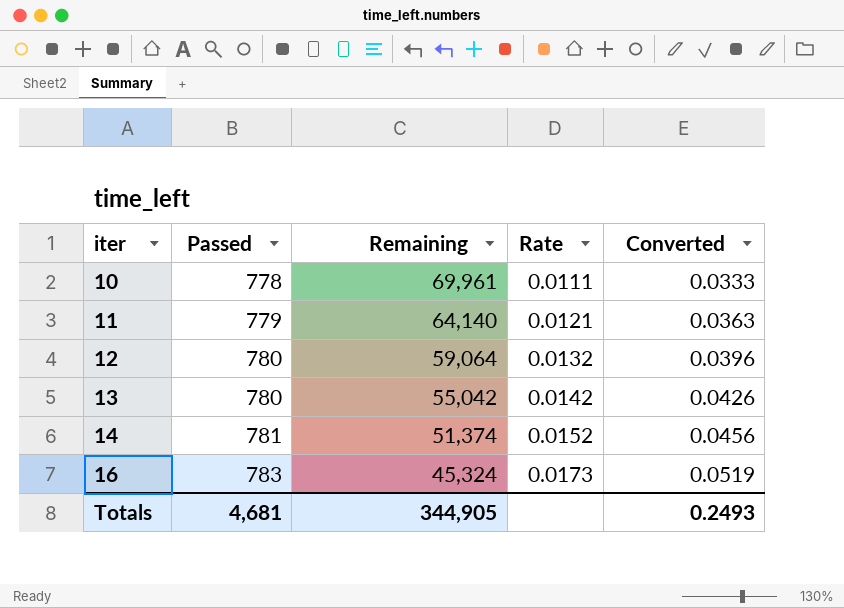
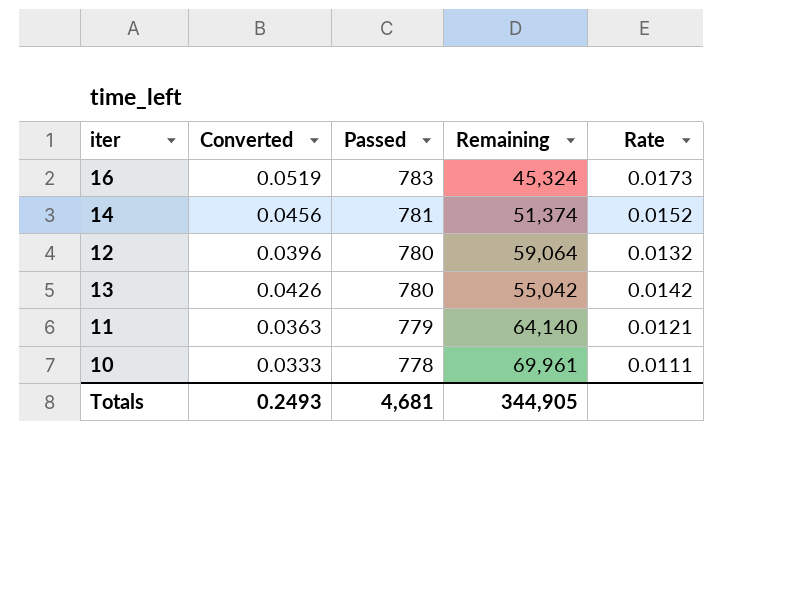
row order: iter ascending -> Passed descending
column Converted | position: 5 -> 2

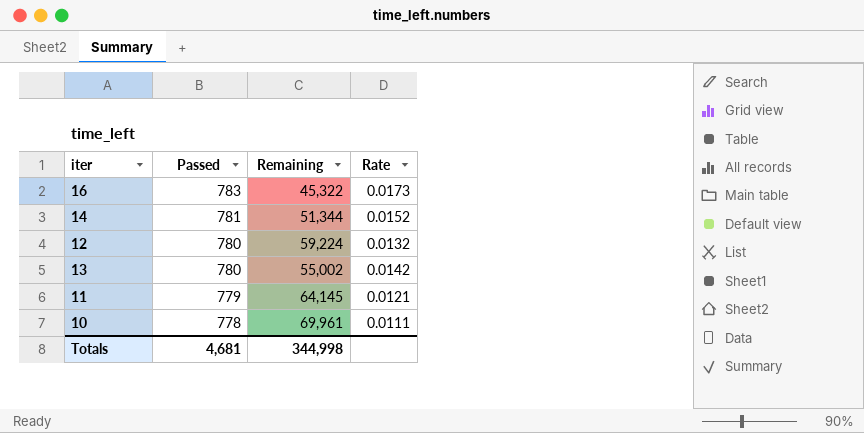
column Converted | formula: [Rate] * 3 -> none
16 | Remaining: 45,324 -> 45,322
14 | Remaining: 51,374 -> 51,344
12 | Remaining: 59,064 -> 59,224
13 | Remaining: 55,042 -> 55,002
11 | Remaining: 64,140 -> 64,145
Totals | Remaining: 344,905 -> 344,998

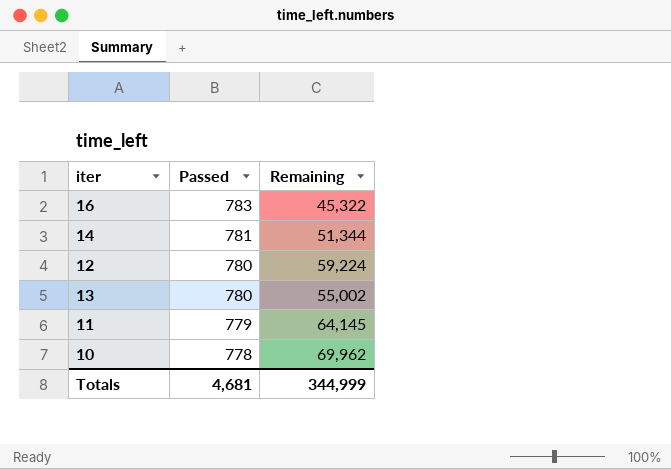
column Rate | formula: [Passed] / [Remaining] -> none
10 | Remaining: 69,961 -> 69,962
Totals | Remaining: 344,998 -> 344,999

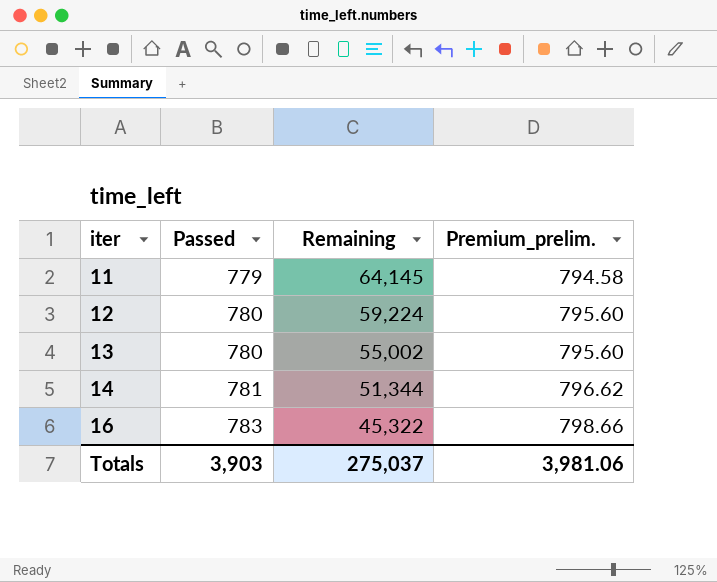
row order: Passed descending -> iter ascending
column Premium_prelim. | formula: none -> [Passed] * 1.02
row 10: 778 | 69,962 -> none
Totals | Passed: 4,681 -> 3,903
Totals | Remaining: 344,999 -> 275,037

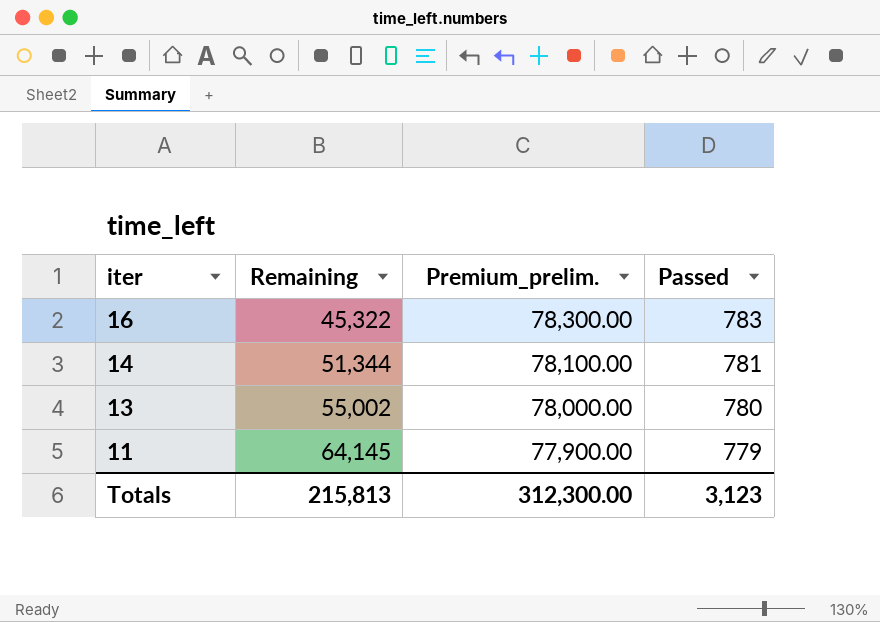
row order: iter ascending -> iter descending
column Premium_prelim. | formula: [Passed] * 1.02 -> [Passed] * 100
column Passed | position: 2 -> 4
row 12: 780 | 59,224 | 795.60 -> none
Totals | Remaining: 275,037 -> 215,813
Totals | Premium_prelim.: 3,981.06 -> 312,300.00
Totals | Passed: 3,903 -> 3,123

